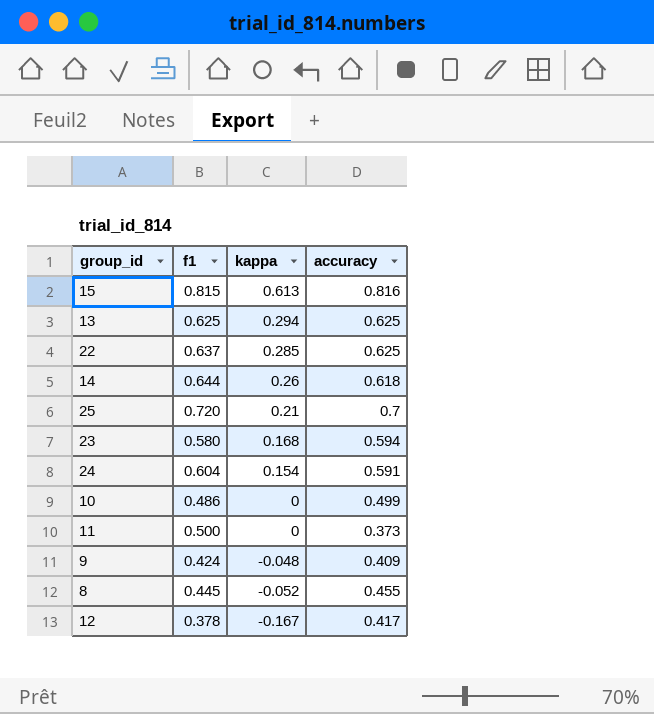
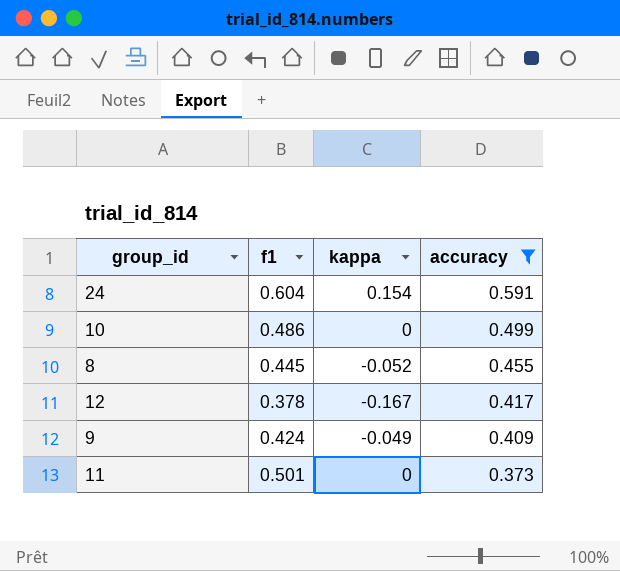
filter: none -> accuracy <= 0.591
row order: kappa descending -> accuracy descending
9 | kappa: -0.048 -> -0.049
11 | f1: 0.500 -> 0.501

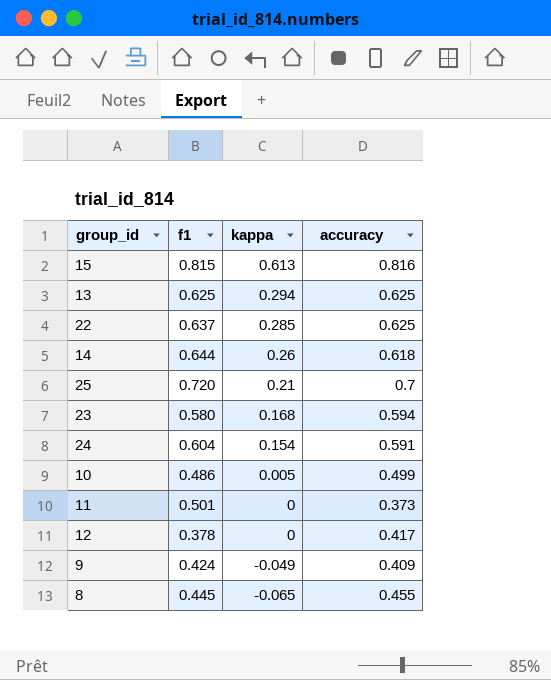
filter: accuracy <= 0.591 -> none
row order: accuracy descending -> kappa descending
10 | kappa: 0 -> 0.005
12 | kappa: -0.167 -> 0
8 | kappa: -0.052 -> -0.065

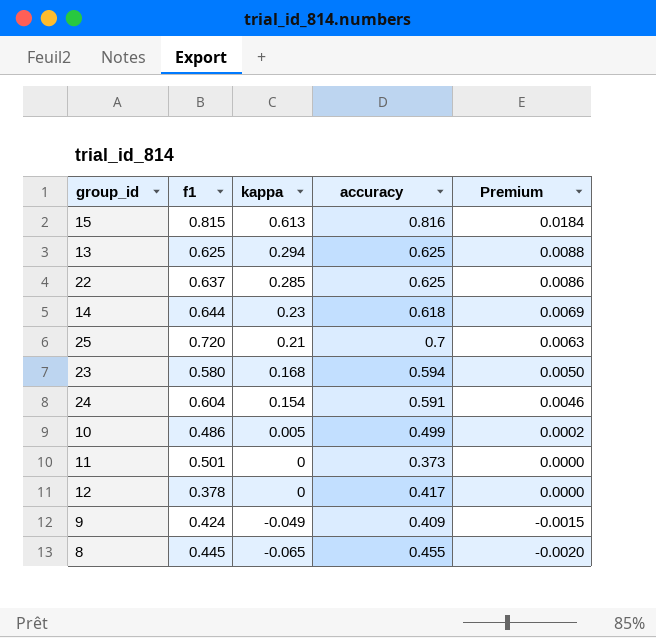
column Premium | formula: none -> [kappa] * 0.03
14 | kappa: 0.26 -> 0.23

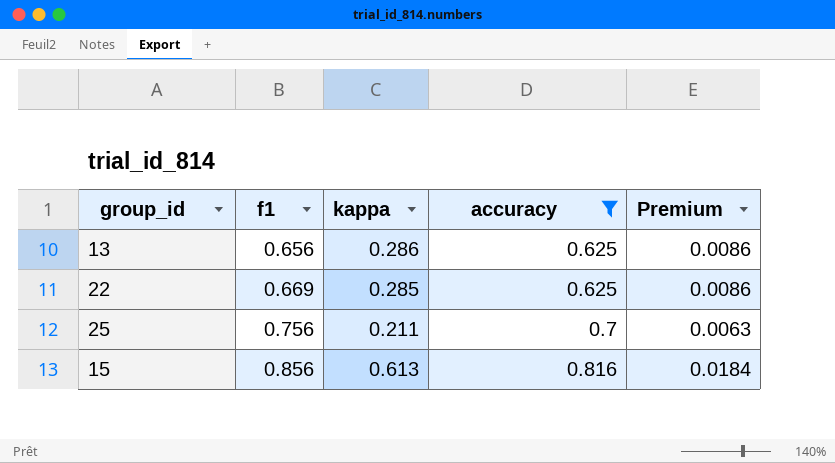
filter: none -> accuracy >= 0.625
row order: kappa descending -> f1 ascending
13 | f1: 0.625 -> 0.656
13 | kappa: 0.294 -> 0.286
13 | Premium: 0.0088 -> 0.0086
22 | f1: 0.637 -> 0.669
25 | f1: 0.720 -> 0.756
25 | kappa: 0.21 -> 0.211
15 | f1: 0.815 -> 0.856

